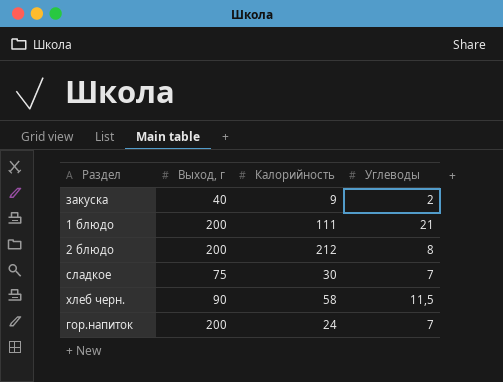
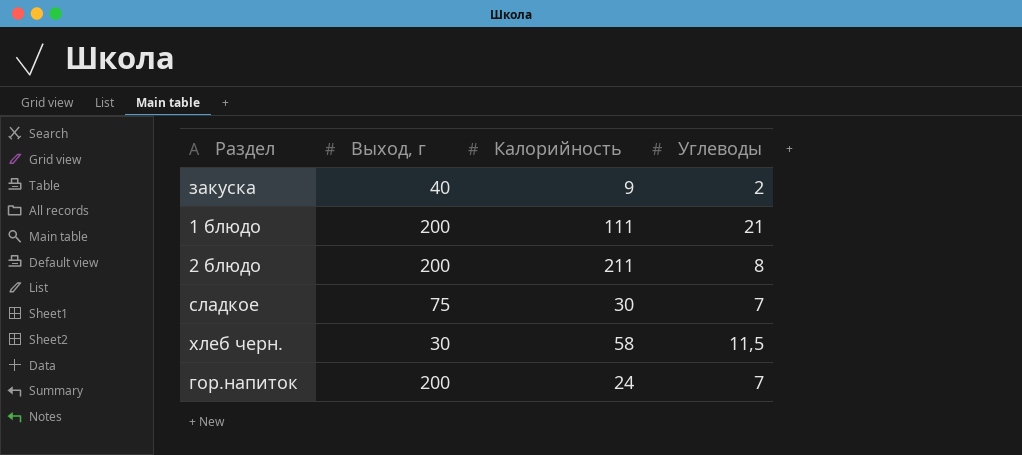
2 блюдо | Калорийность: 212 -> 211
хлеб черн. | Выход, г: 90 -> 30

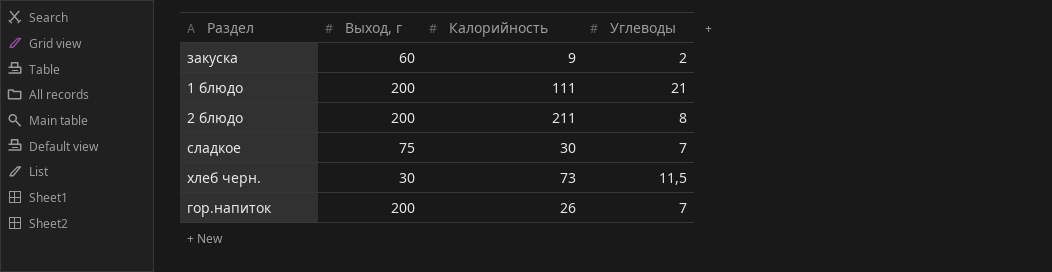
закуска | Выход, г: 40 -> 60
хлеб черн. | Калорийность: 58 -> 73
гор.напиток | Калорийность: 24 -> 26

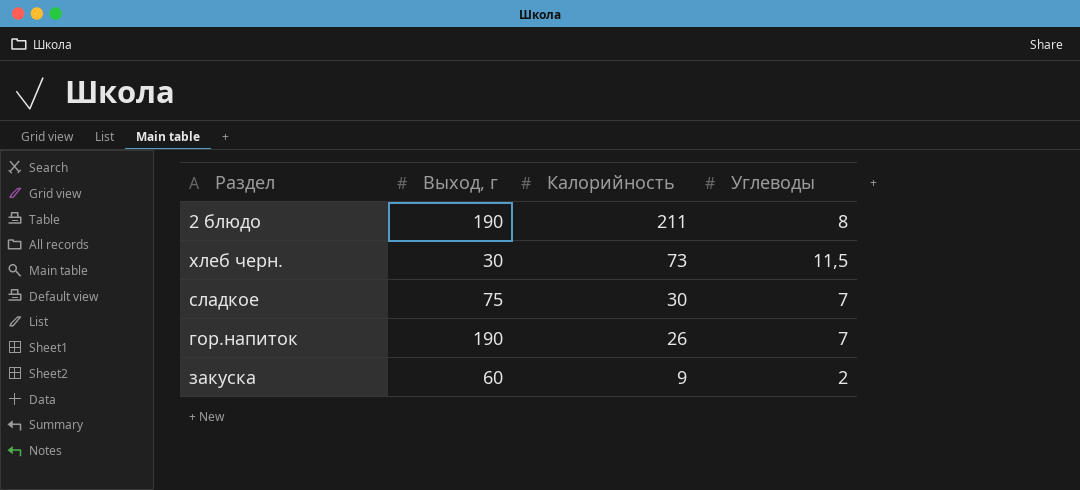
row order: none -> Калорийность descending
row 1 блюдо: 200 | 111 | 21 -> none
2 блюдо | Выход, г: 200 -> 190
гор.напиток | Выход, г: 200 -> 190

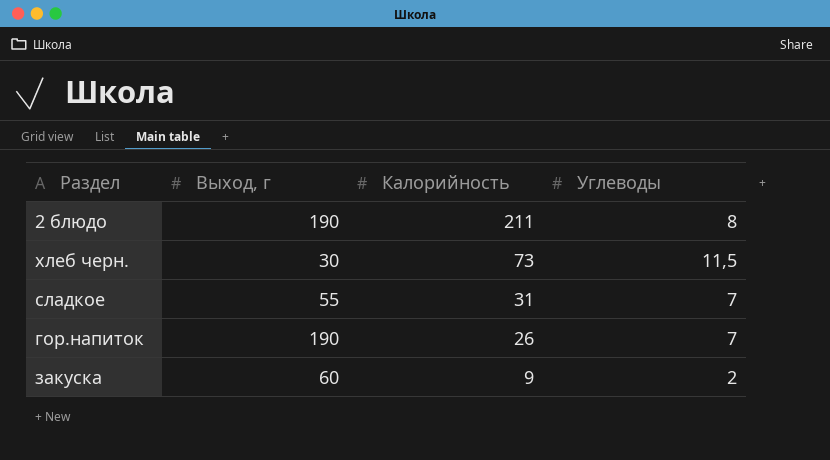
сладкое | Выход, г: 75 -> 55
сладкое | Калорийность: 30 -> 31

